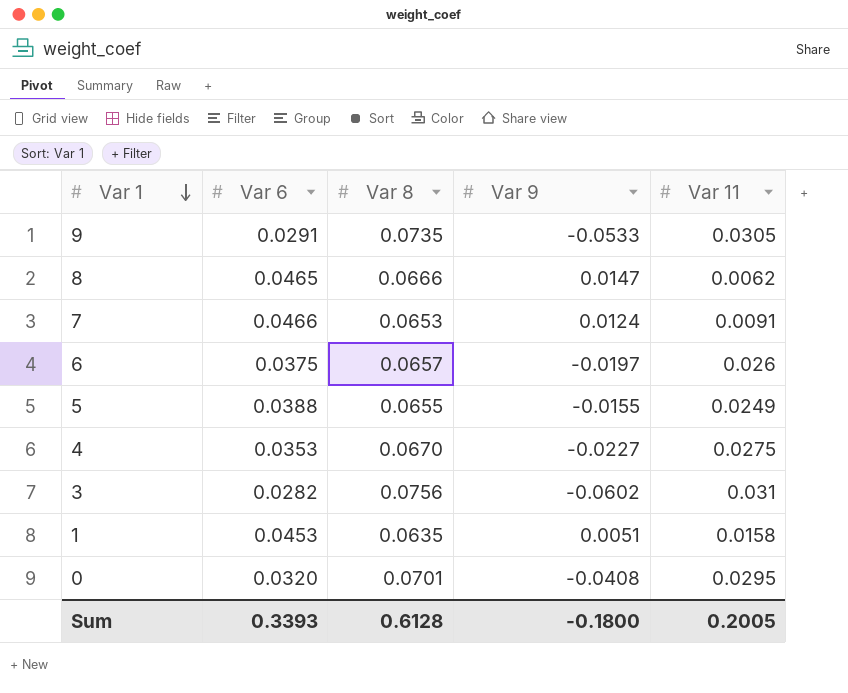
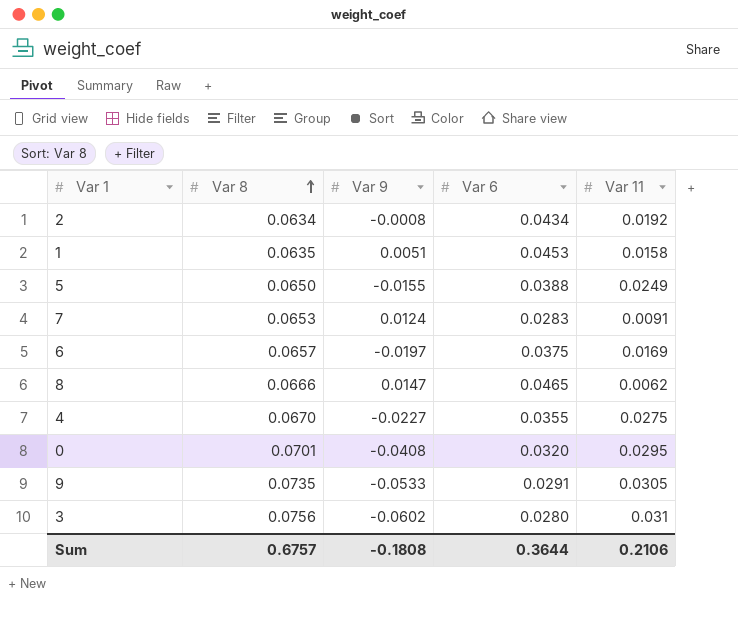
row order: Var 1 descending -> Var 8 ascending
column Var 6 | position: 2 -> 4
row 2: none -> 0.0634 | -0.0008 | 0.0434 | 0.0192
5 | Var 8: 0.0655 -> 0.0650
7 | Var 6: 0.0466 -> 0.0283
6 | Var 11: 0.026 -> 0.0169
4 | Var 6: 0.0353 -> 0.0355
3 | Var 6: 0.0282 -> 0.0280
Sum | Var 8: 0.6128 -> 0.6757
Sum | Var 9: -0.1800 -> -0.1808
Sum | Var 6: 0.3393 -> 0.3644
Sum | Var 11: 0.2005 -> 0.2106

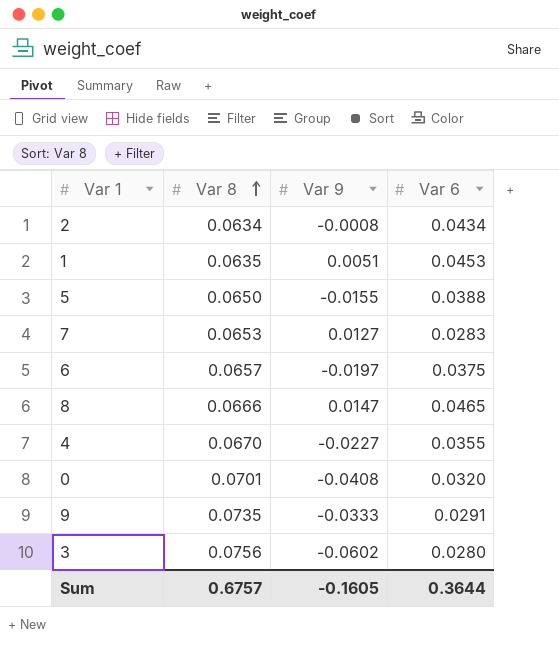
column Var 11 | position: 5 -> none
7 | Var 9: 0.0124 -> 0.0127
9 | Var 9: -0.0533 -> -0.0333
Sum | Var 9: -0.1808 -> -0.1605

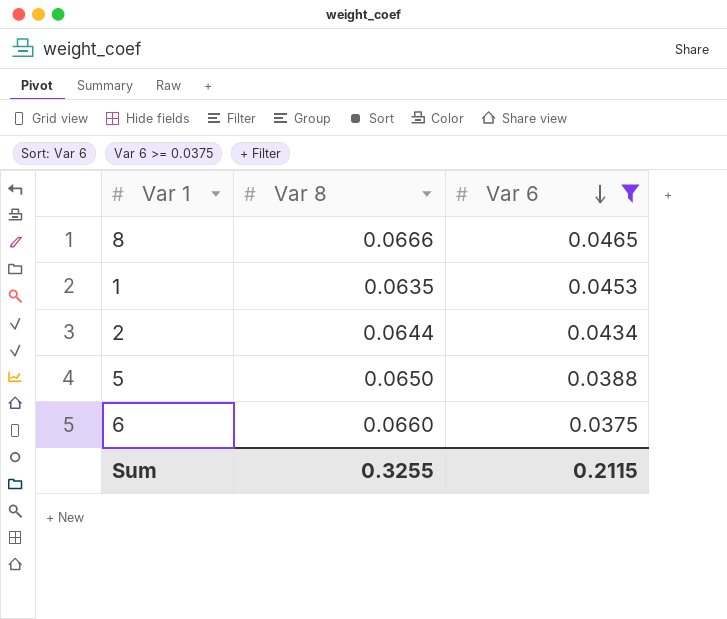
filter: none -> Var 6 >= 0.0375
row order: Var 8 ascending -> Var 6 descending
column Var 9 | position: 3 -> none
2 | Var 8: 0.0634 -> 0.0644
6 | Var 8: 0.0657 -> 0.0660
Sum | Var 8: 0.6757 -> 0.3255
Sum | Var 6: 0.3644 -> 0.2115

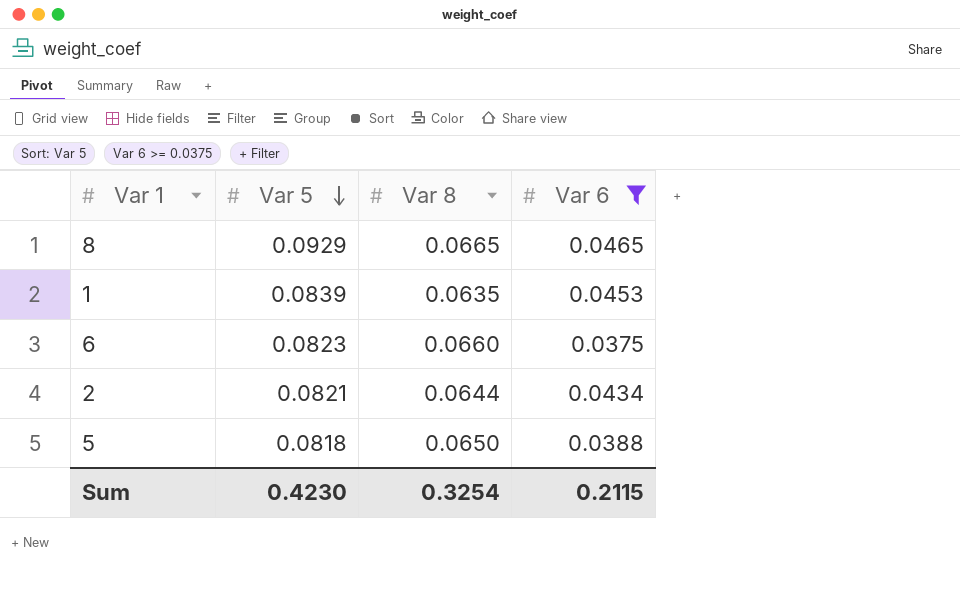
row order: Var 6 descending -> Var 5 descending
column Var 5 | position: none -> 2
8 | Var 8: 0.0666 -> 0.0665
Sum | Var 8: 0.3255 -> 0.3254

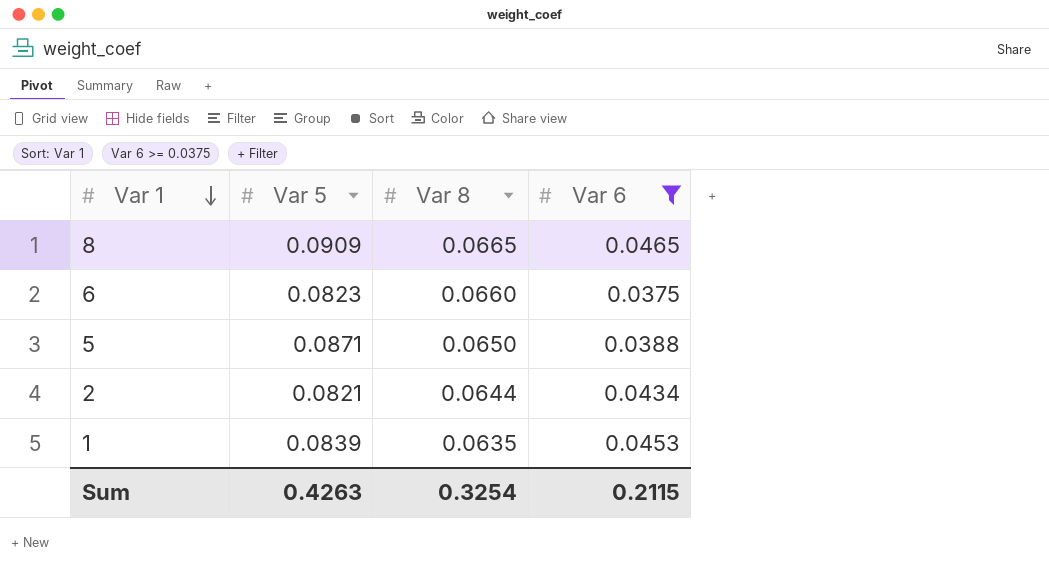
row order: Var 5 descending -> Var 1 descending
8 | Var 5: 0.0929 -> 0.0909
5 | Var 5: 0.0818 -> 0.0871
Sum | Var 5: 0.4230 -> 0.4263

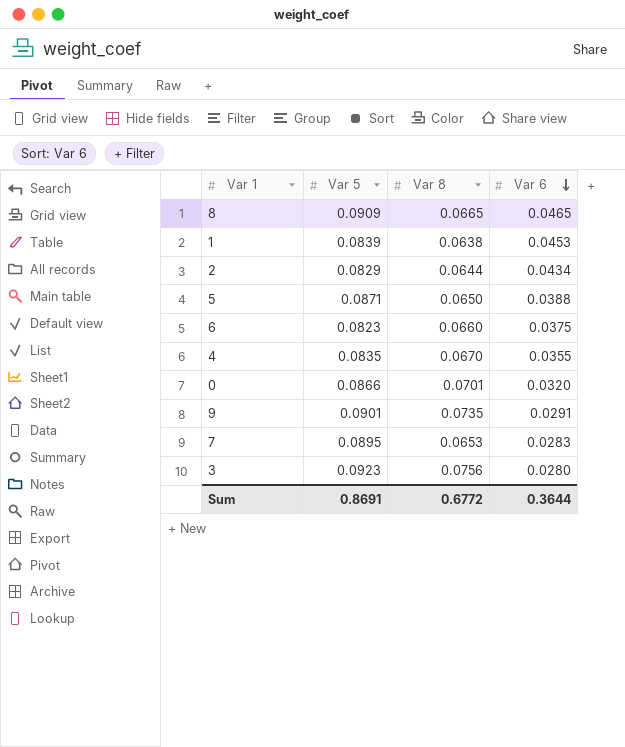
filter: Var 6 >= 0.0375 -> none
row order: Var 1 descending -> Var 6 descending
1 | Var 8: 0.0635 -> 0.0638
2 | Var 5: 0.0821 -> 0.0829
Sum | Var 5: 0.4263 -> 0.8691
Sum | Var 8: 0.3254 -> 0.6772
Sum | Var 6: 0.2115 -> 0.3644

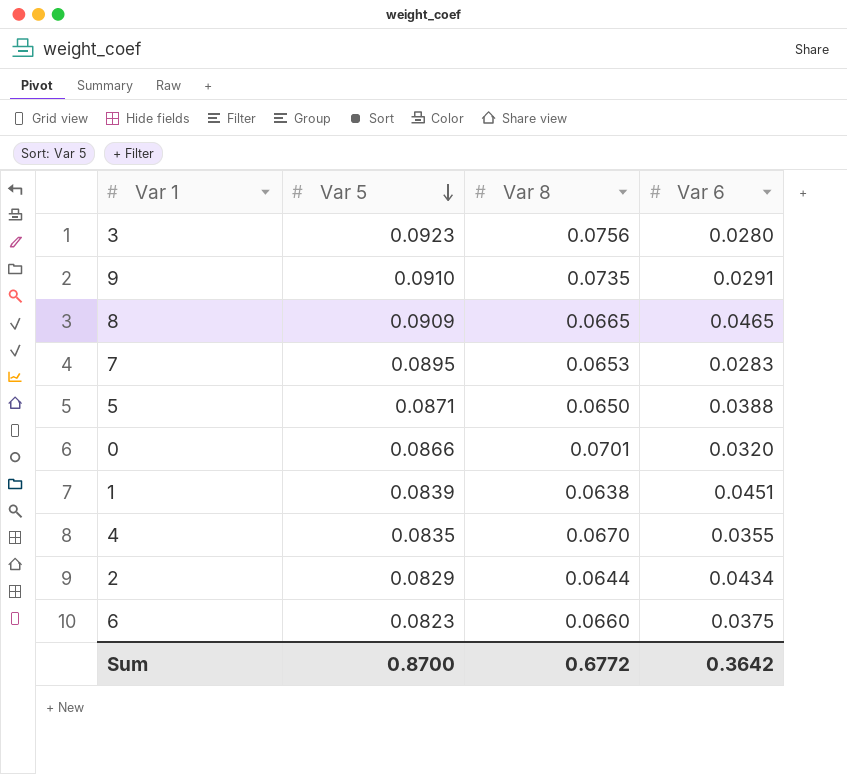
row order: Var 6 descending -> Var 5 descending
9 | Var 5: 0.0901 -> 0.0910
1 | Var 6: 0.0453 -> 0.0451
Sum | Var 5: 0.8691 -> 0.8700
Sum | Var 6: 0.3644 -> 0.3642

